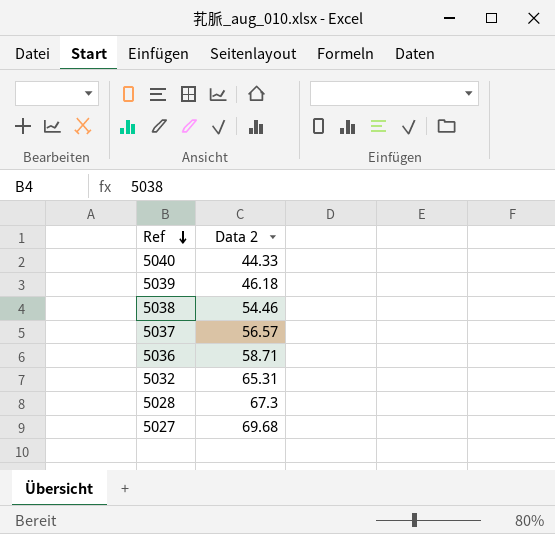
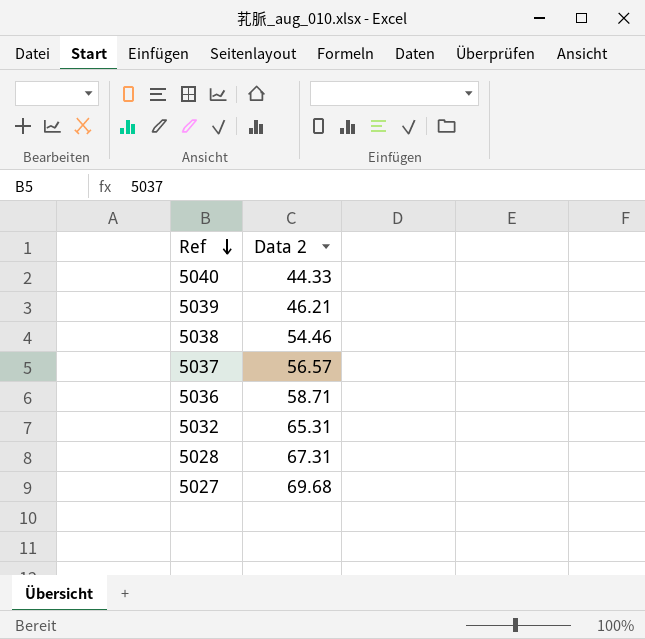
5039 | Data 2: 46.18 -> 46.21
5028 | Data 2: 67.3 -> 67.31

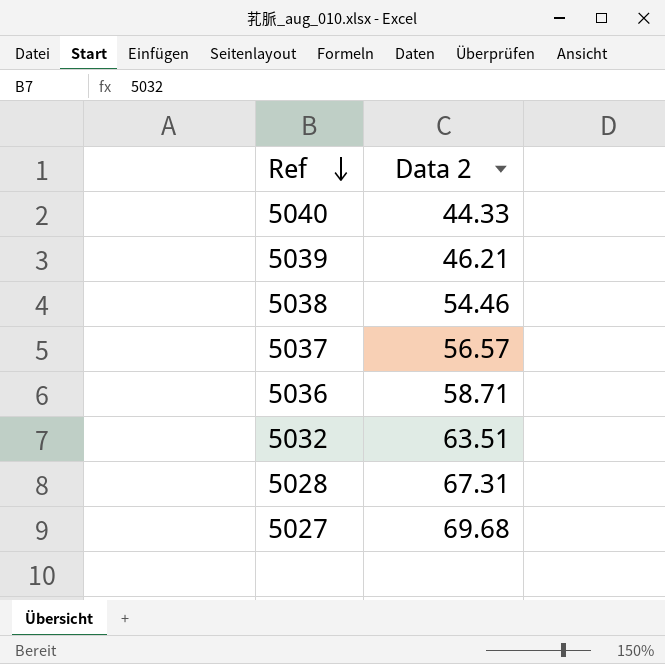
5032 | Data 2: 65.31 -> 63.51

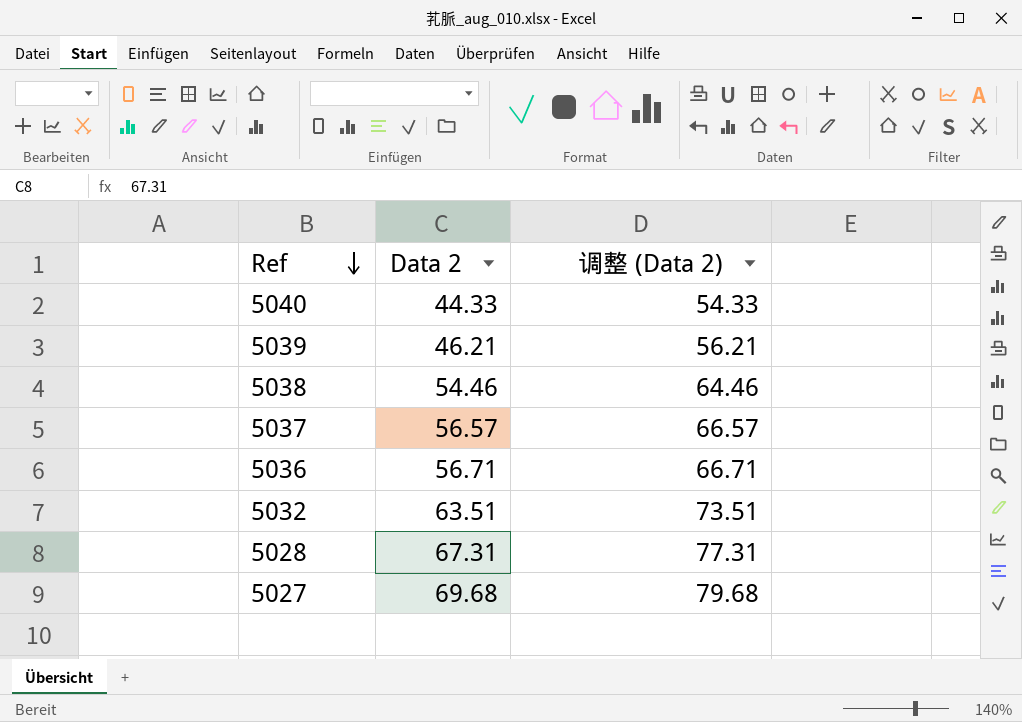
column 调整 (Data 2) | formula: none -> [Data 2] + 10
5036 | Data 2: 58.71 -> 56.71

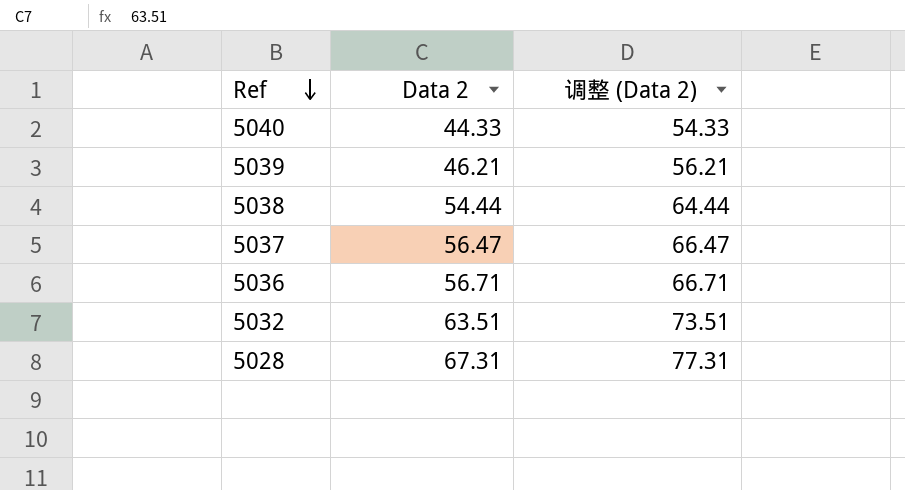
row 5027: 69.68 | 79.68 -> none
5038 | Data 2: 54.46 -> 54.44
5038 | 调整 (Data 2): 64.46 -> 64.44
5037 | Data 2: 56.57 -> 56.47
5037 | 调整 (Data 2): 66.57 -> 66.47

